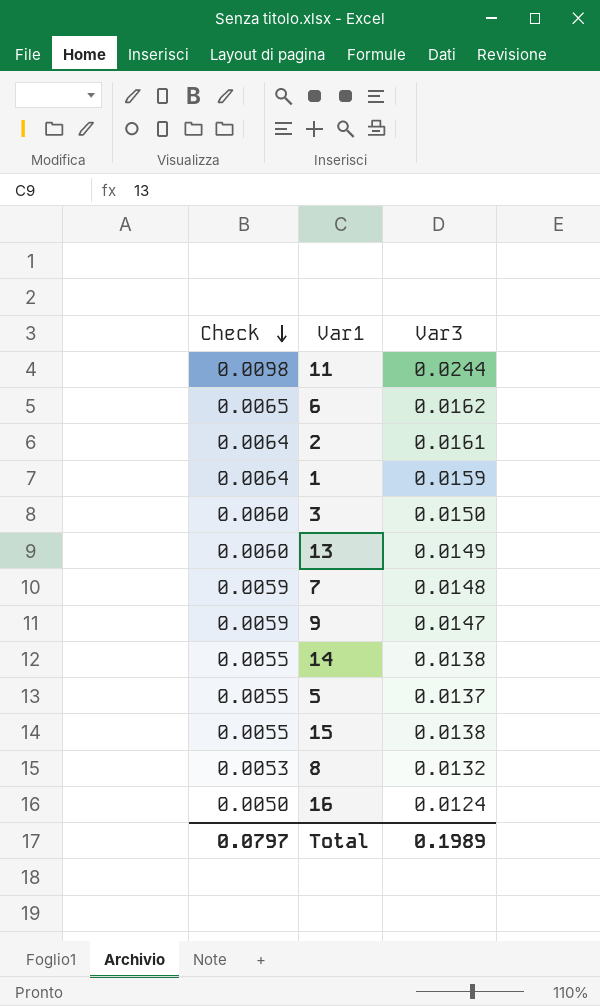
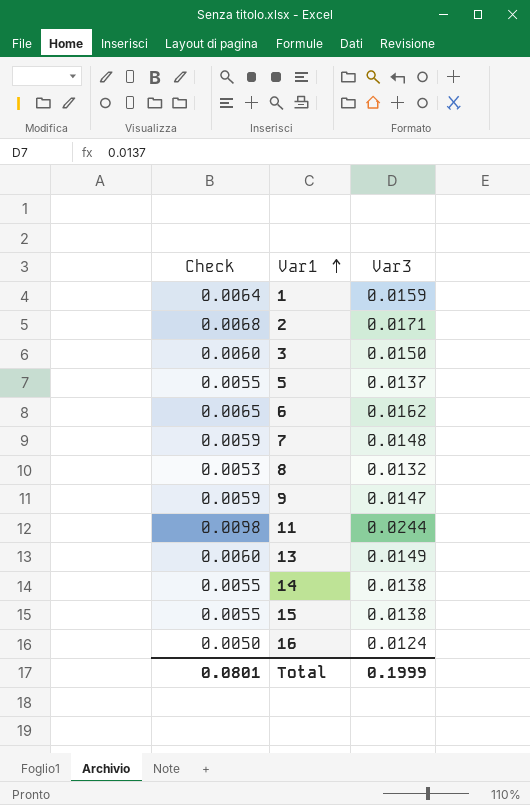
row order: Check descending -> Var1 ascending
2 | Check: 0.0064 -> 0.0068
2 | Var3: 0.0161 -> 0.0171
Total | Check: 0.0797 -> 0.0801
Total | Var3: 0.1989 -> 0.1999

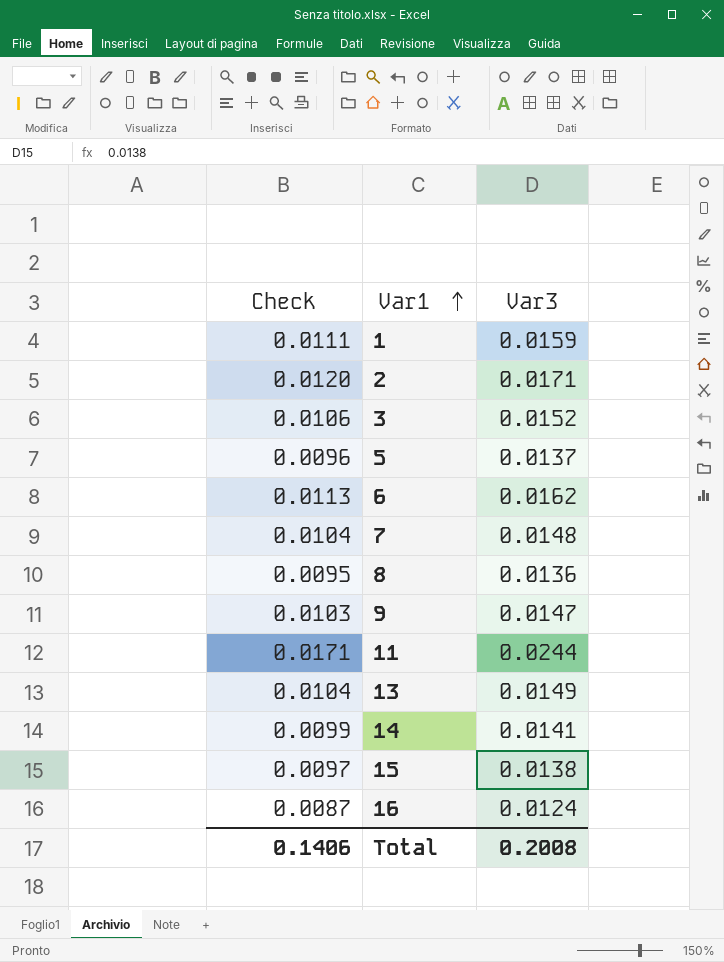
column Check | formula: [Var3] * 0.4 -> [Var3] * 0.7
3 | Var3: 0.0150 -> 0.0152
8 | Var3: 0.0132 -> 0.0136
14 | Var3: 0.0138 -> 0.0141
Total | Check: 0.0801 -> 0.1406
Total | Var3: 0.1999 -> 0.2008

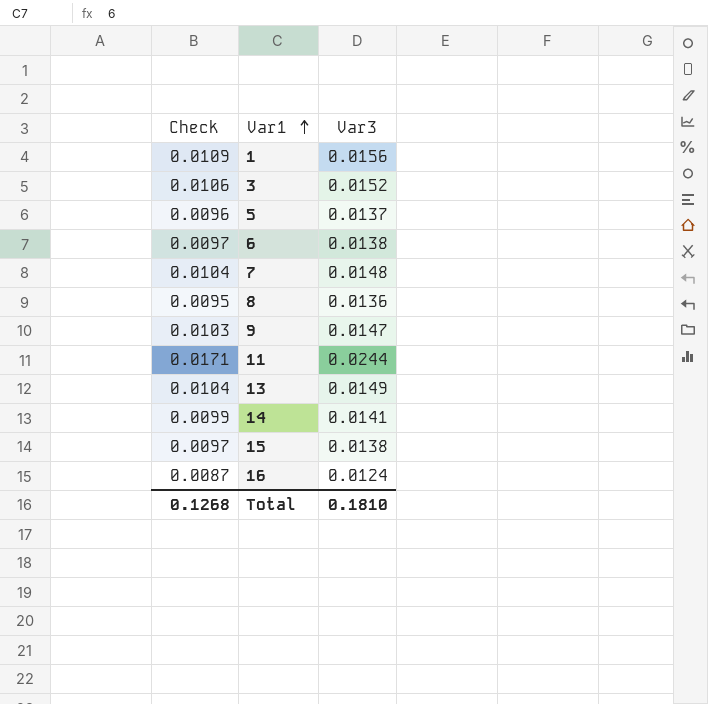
row 2: 0.0120 | 0.0171 -> none
1 | Check: 0.0111 -> 0.0109
1 | Var3: 0.0159 -> 0.0156
6 | Check: 0.0113 -> 0.0097
6 | Var3: 0.0162 -> 0.0138
Total | Check: 0.1406 -> 0.1268
Total | Var3: 0.2008 -> 0.1810

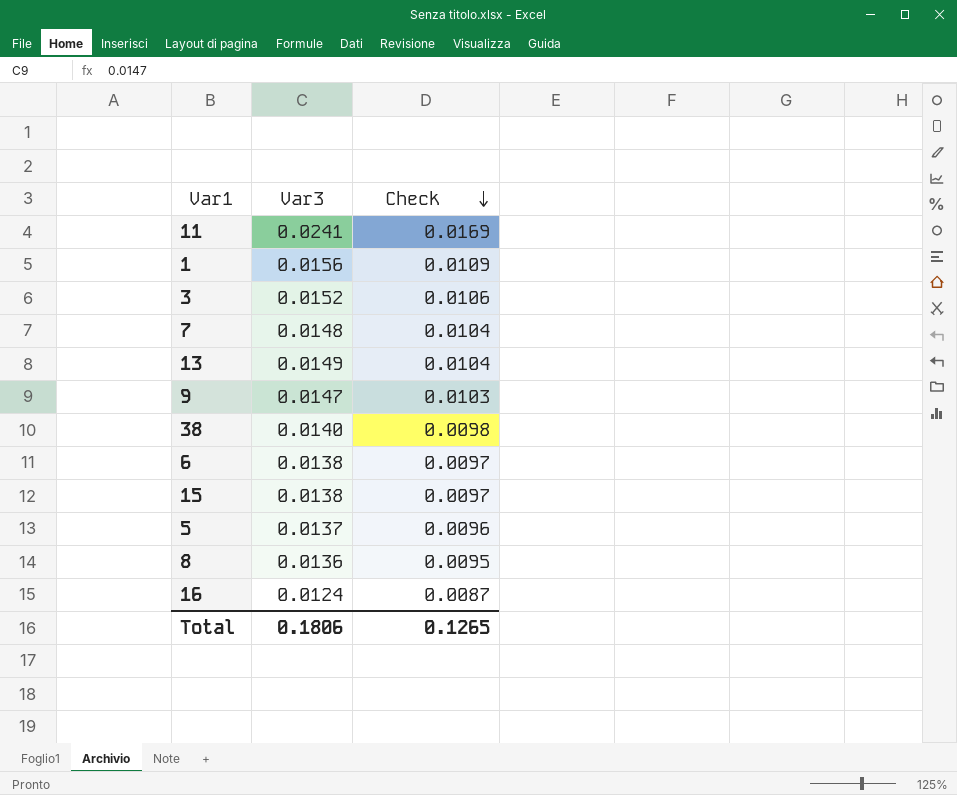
row order: Var1 ascending -> Check descending
column Check | position: 1 -> 3
row 14: 0.0099 | 0.0141 -> none
11 | Var3: 0.0244 -> 0.0241
11 | Check: 0.0171 -> 0.0169
row 38: none -> 0.0140 | 0.0098
Total | Var3: 0.1810 -> 0.1806
Total | Check: 0.1268 -> 0.1265

